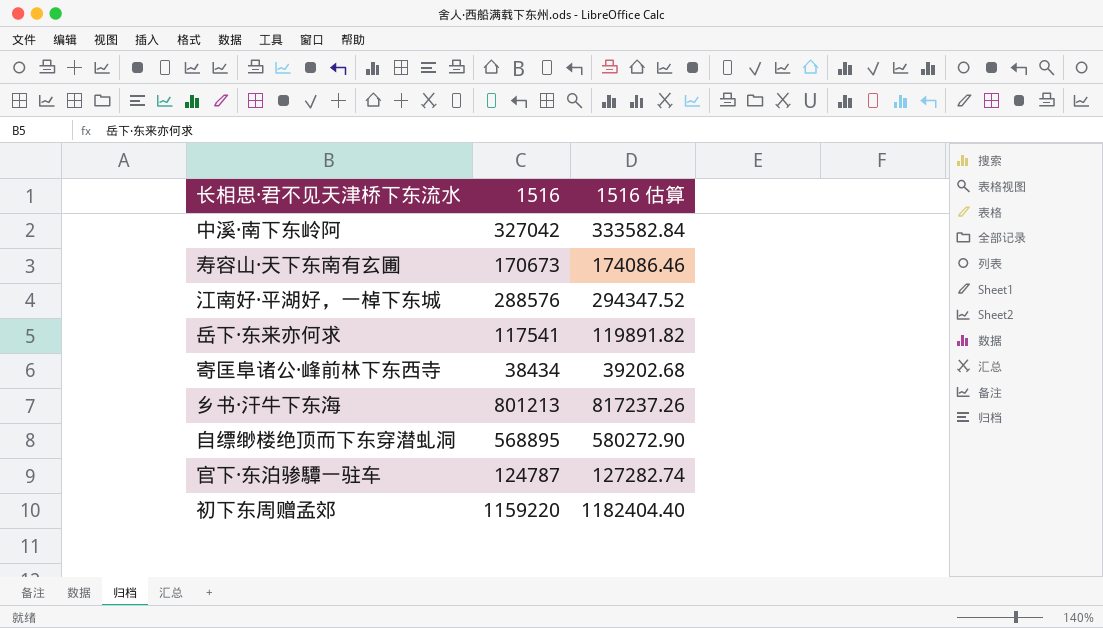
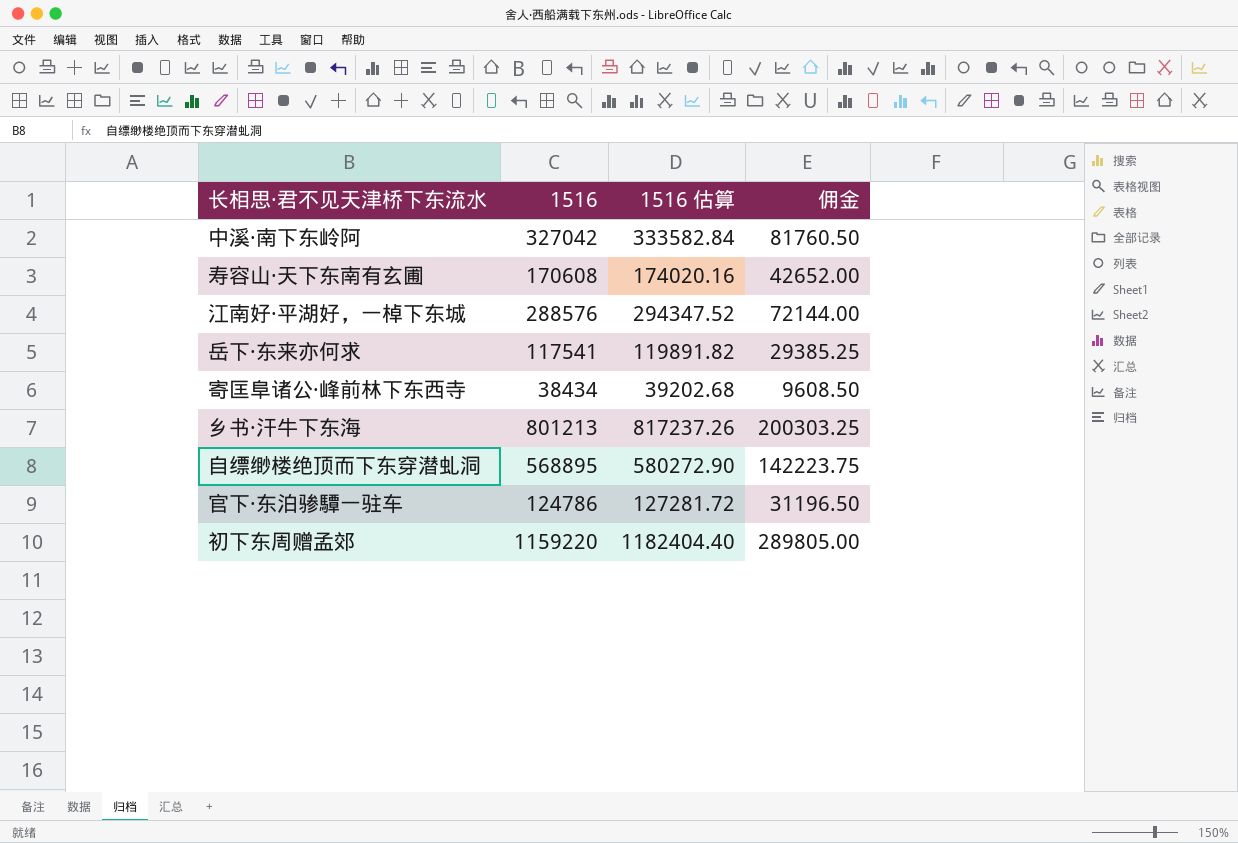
column 佣金 | formula: none -> [1516] * 0.25
寿容山·天下东南有玄圃 | 1516: 170673 -> 170608
寿容山·天下东南有玄圃 | 1516 估算: 174086.46 -> 174020.16
官下·东泊骖驔一驻车 | 1516: 124787 -> 124786
官下·东泊骖驔一驻车 | 1516 估算: 127282.74 -> 127281.72

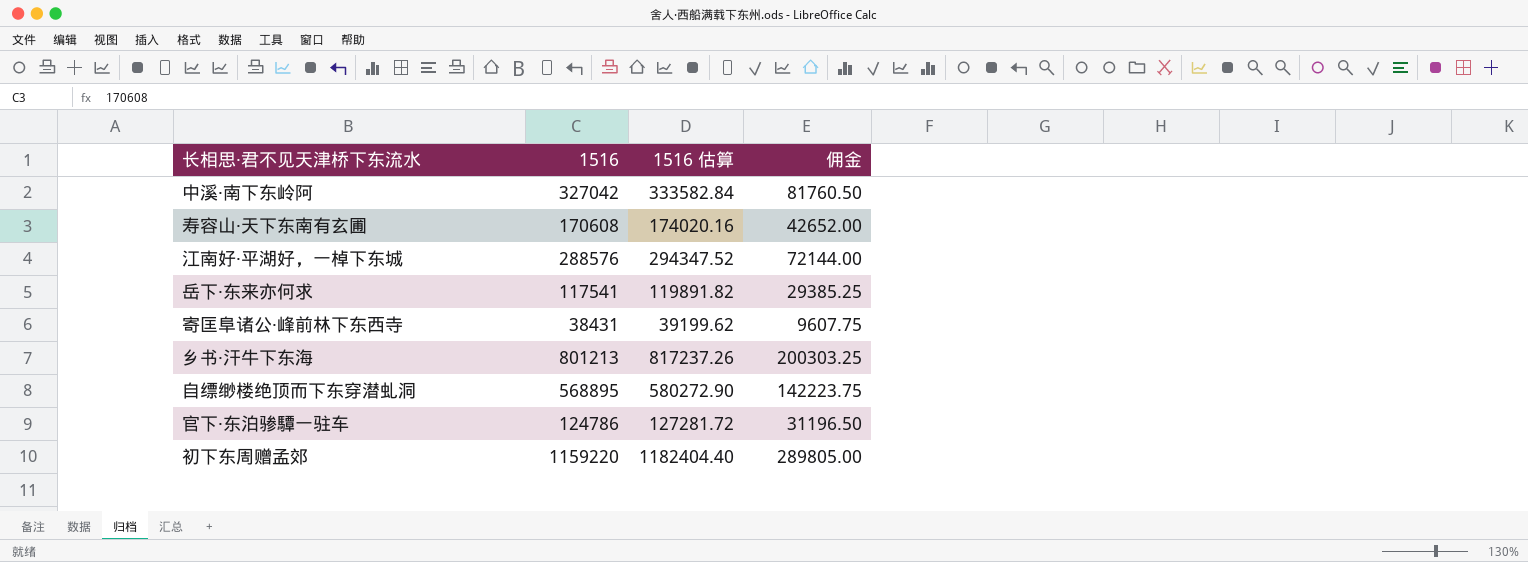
寄匡阜诸公·峰前林下东西寺 | 1516: 38434 -> 38431
寄匡阜诸公·峰前林下东西寺 | 1516 估算: 39202.68 -> 39199.62
寄匡阜诸公·峰前林下东西寺 | 佣金: 9608.50 -> 9607.75

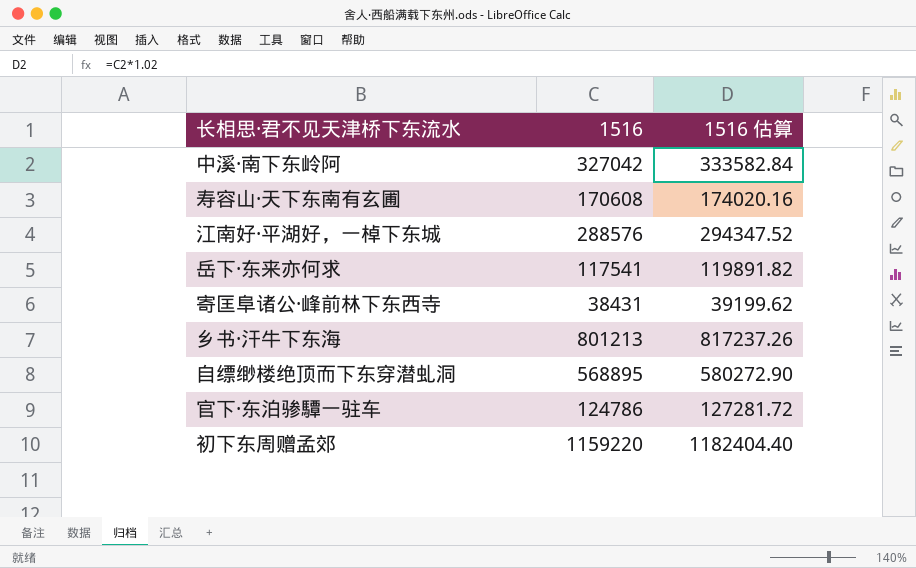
column 佣金 | formula: [1516] * 0.25 -> none

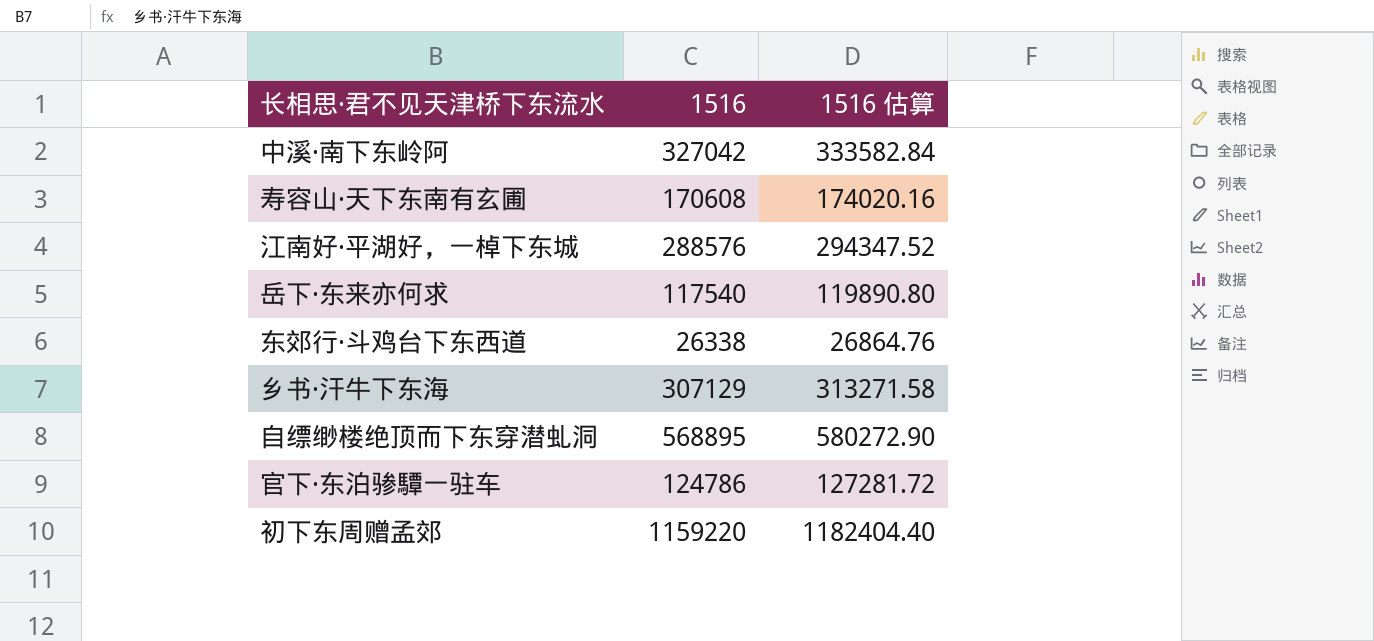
row 寄匡阜诸公·峰前林下东西寺: 38431 | 39199.62 -> none
岳下·东来亦何求 | 1516: 117541 -> 117540
岳下·东来亦何求 | 1516 估算: 119891.82 -> 119890.80
row 东郊行·斗鸡台下东西道: none -> 26338 | 26864.76
乡书·汗牛下东海 | 1516: 801213 -> 307129
乡书·汗牛下东海 | 1516 估算: 817237.26 -> 313271.58

